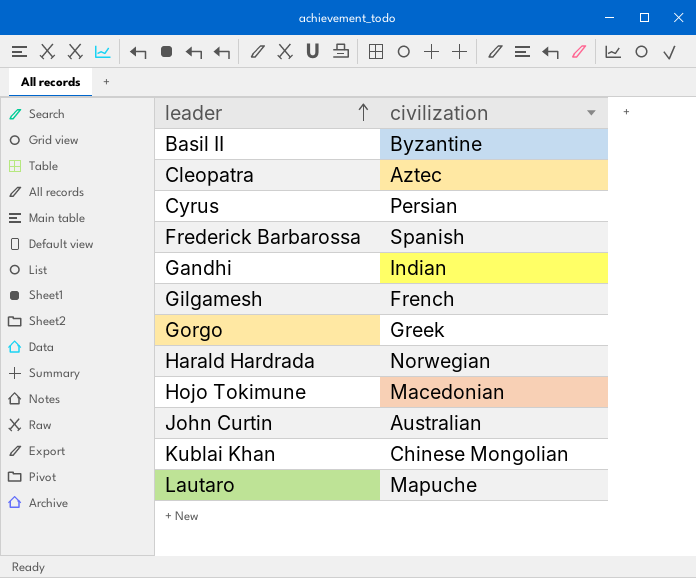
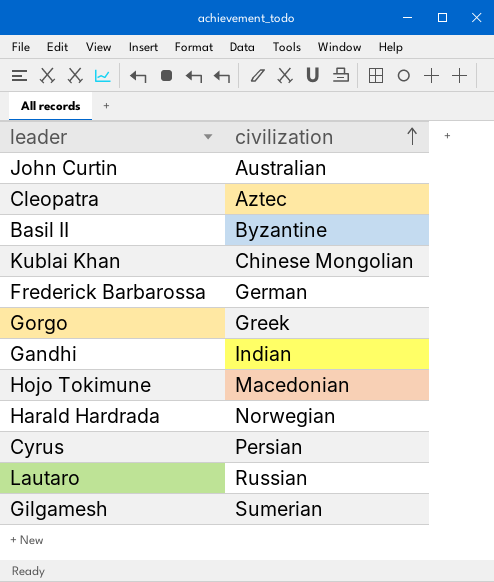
row order: leader ascending -> civilization ascending
Frederick Barbarossa | civilization: Spanish -> German
Lautaro | civilization: Mapuche -> Russian
Gilgamesh | civilization: French -> Sumerian

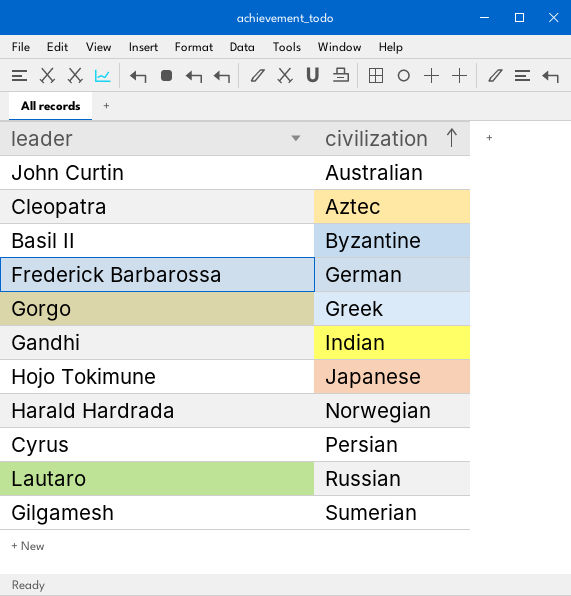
row Kublai Khan: Chinese Mongolian -> none
Hojo Tokimune | civilization: Macedonian -> Japanese

